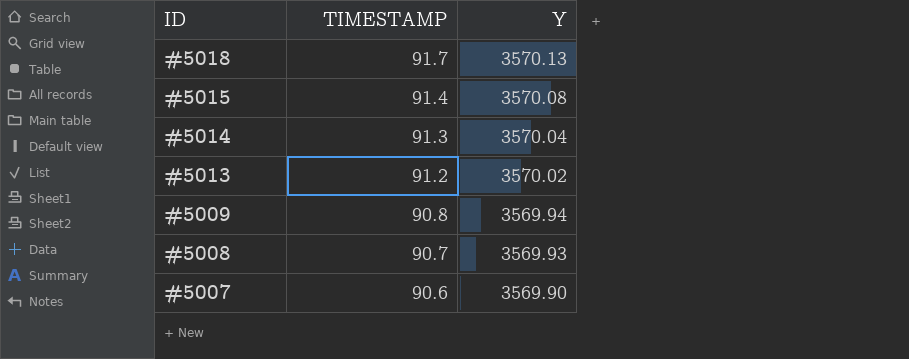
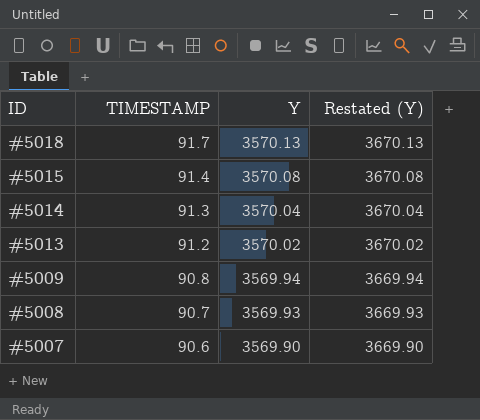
column Restated (Y) | formula: none -> [Y] + 100

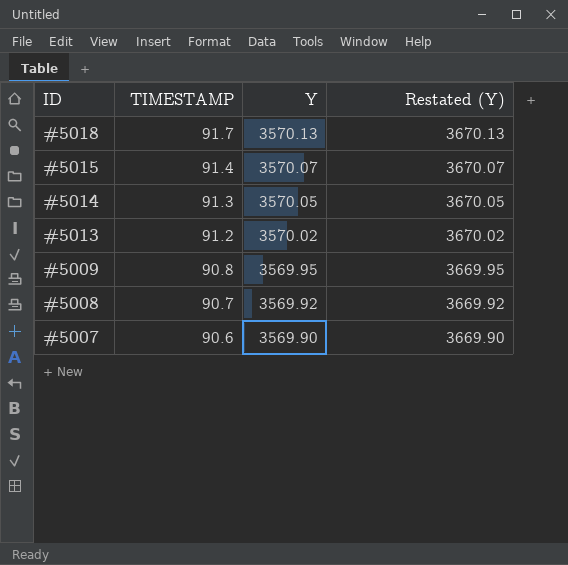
#5015 | Y: 3570.08 -> 3570.07
#5015 | Restated (Y): 3670.08 -> 3670.07
#5014 | Y: 3570.04 -> 3570.05
#5014 | Restated (Y): 3670.04 -> 3670.05
#5009 | Y: 3569.94 -> 3569.95
#5009 | Restated (Y): 3669.94 -> 3669.95
#5008 | Y: 3569.93 -> 3569.92
#5008 | Restated (Y): 3669.93 -> 3669.92

